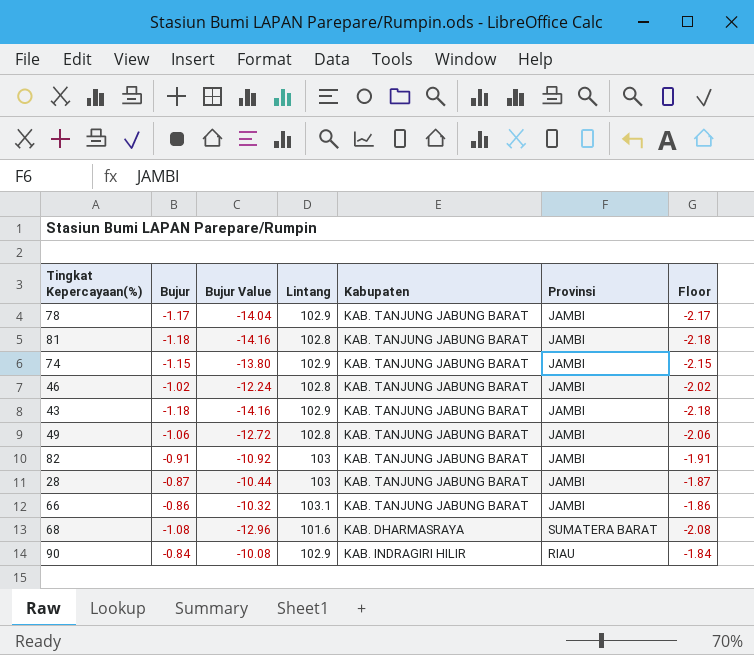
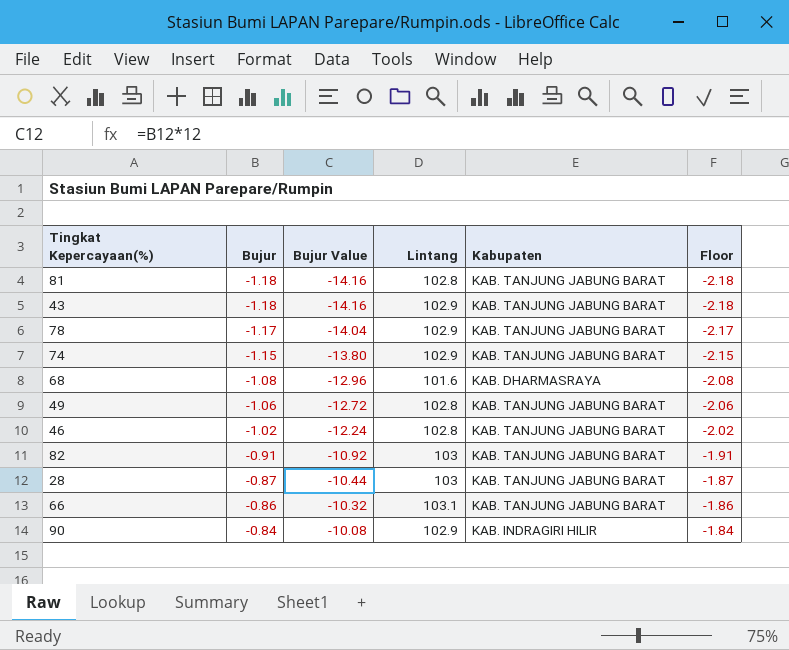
row order: none -> Bujur ascending
column Provinsi | position: 6 -> none

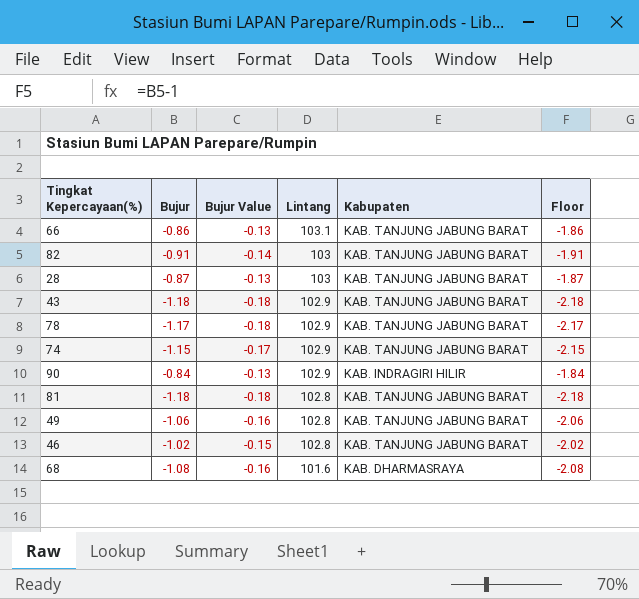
row order: Bujur ascending -> Lintang descending
column Bujur Value | formula: [Bujur] * 12 -> [Bujur] * 0.15

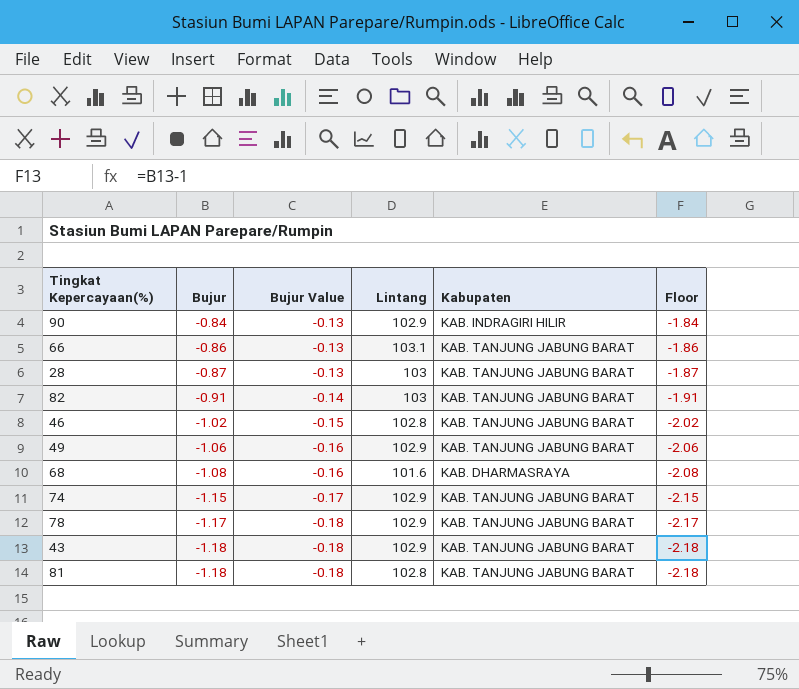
row order: Lintang descending -> Bujur descending
49 | Lintang: 102.8 -> 102.9

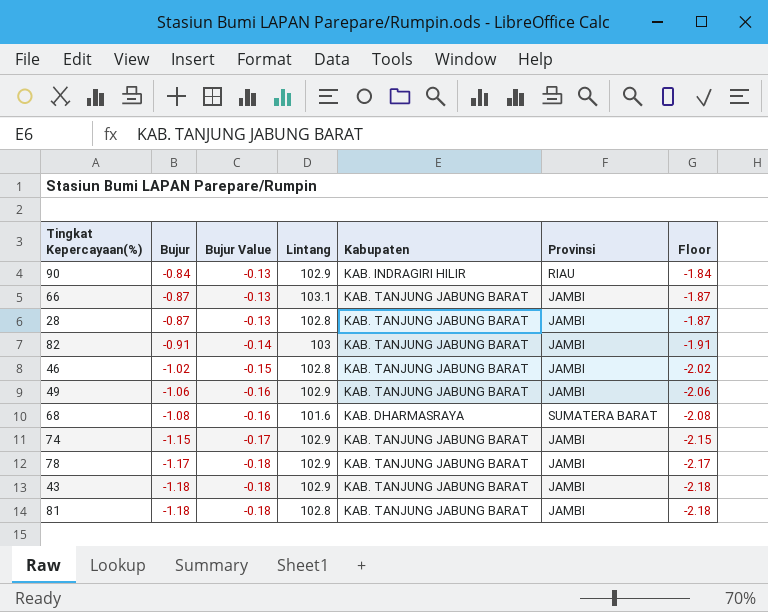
column Provinsi | position: none -> 6
66 | Bujur: -0.86 -> -0.87
66 | Floor: -1.86 -> -1.87
28 | Lintang: 103 -> 102.8

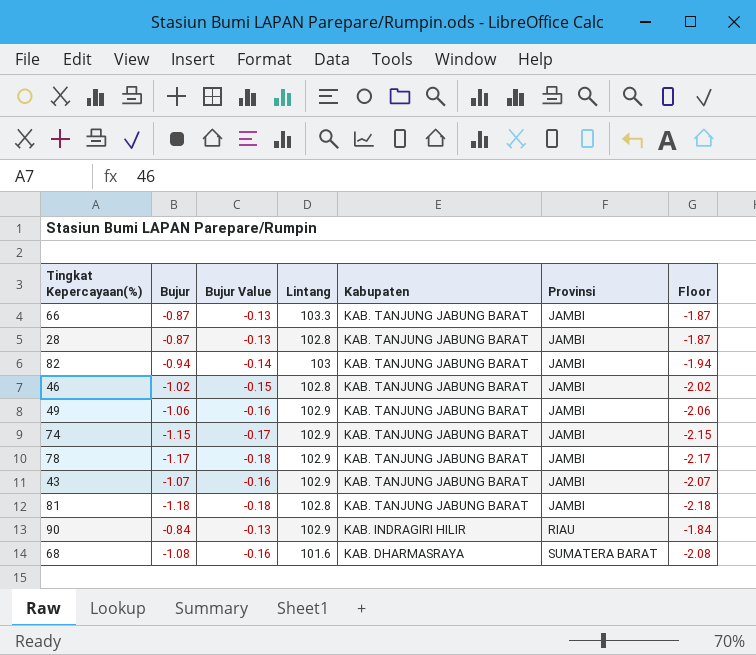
row order: Bujur descending -> Kabupaten descending
66 | Lintang: 103.1 -> 103.3
82 | Bujur: -0.91 -> -0.94
82 | Floor: -1.91 -> -1.94
43 | Bujur: -1.18 -> -1.07
43 | Bujur Value: -0.18 -> -0.16
43 | Floor: -2.18 -> -2.07

